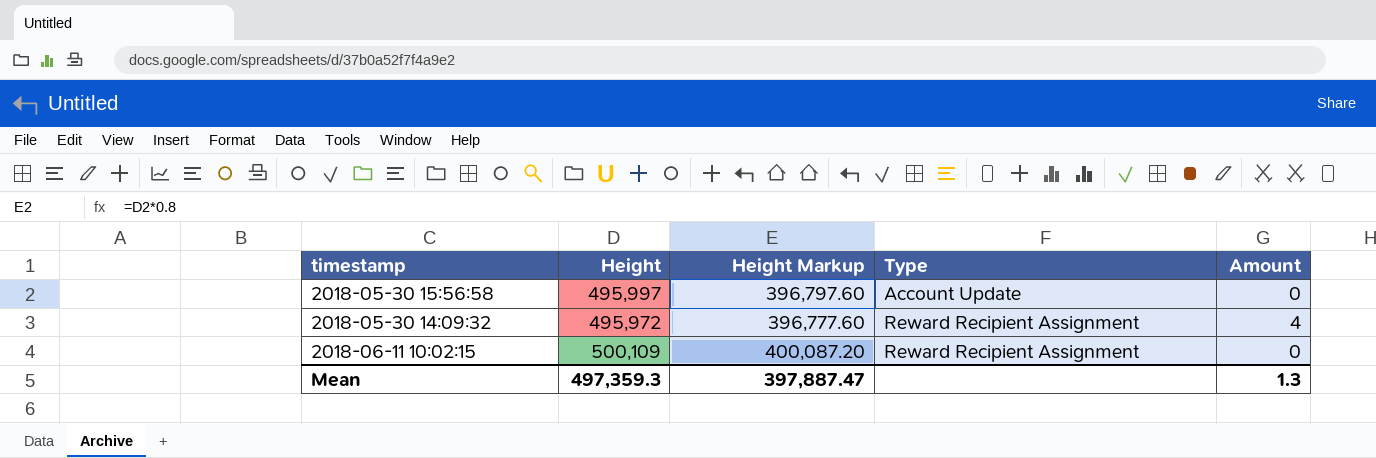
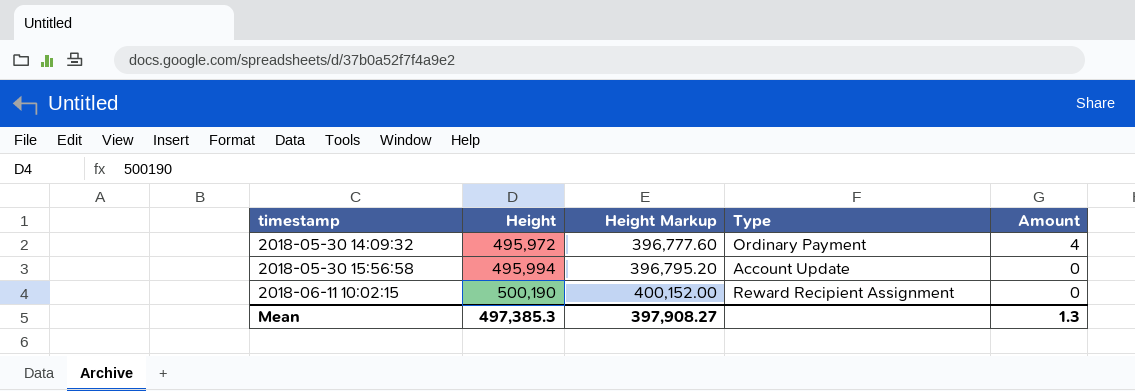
row order: Type ascending -> timestamp ascending
2018-05-30 14:09:32 | Type: Reward Recipient Assignment -> Ordinary Payment
2018-05-30 15:56:58 | Height: 495,997 -> 495,994
2018-05-30 15:56:58 | Height Markup: 396,797.60 -> 396,795.20
2018-06-11 10:02:15 | Height: 500,109 -> 500,190
2018-06-11 10:02:15 | Height Markup: 400,087.20 -> 400,152.00
Mean | Height: 497,359.3 -> 497,385.3
Mean | Height Markup: 397,887.47 -> 397,908.27

